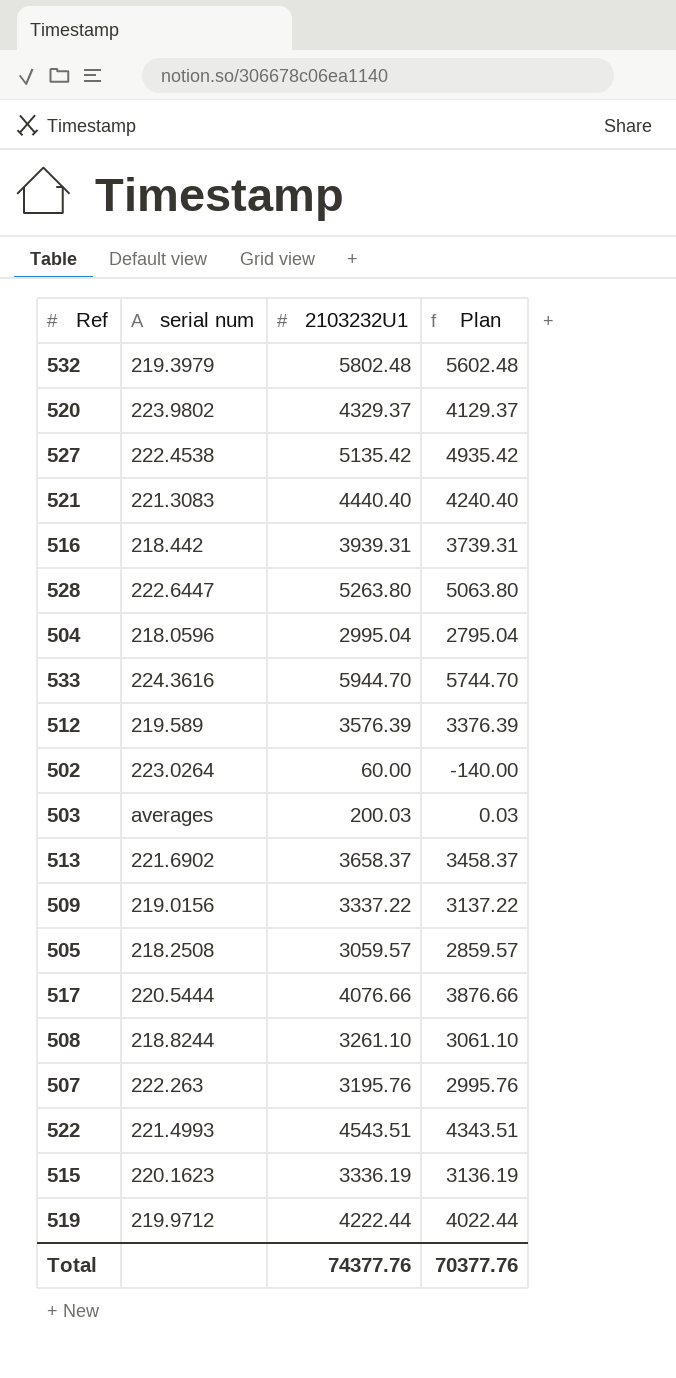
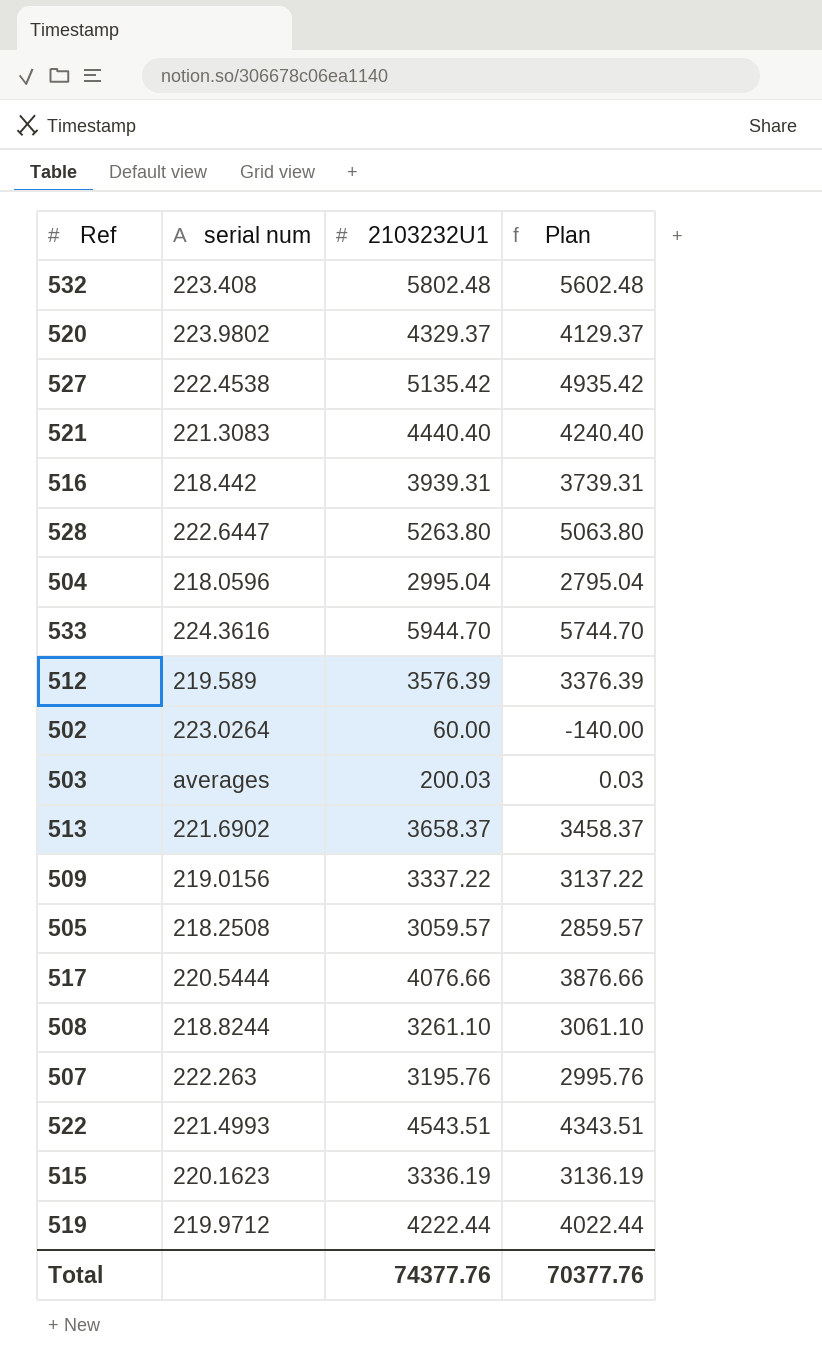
532 | serial num: 219.3979 -> 223.408

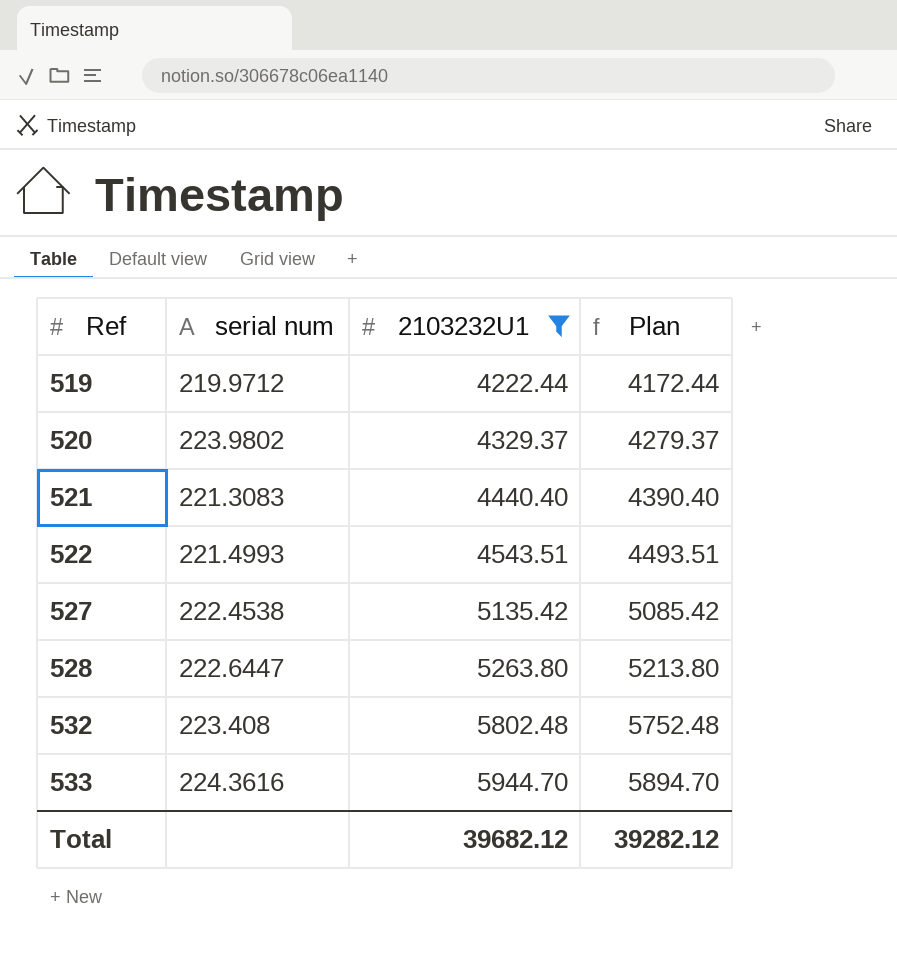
filter: none -> 2103232U1 >= 4222.44
row order: none -> Ref ascending
column Plan | formula: [2103232U1] - 200 -> [2103232U1] - 50
Total | 2103232U1: 74377.76 -> 39682.12
Total | Plan: 70377.76 -> 39282.12

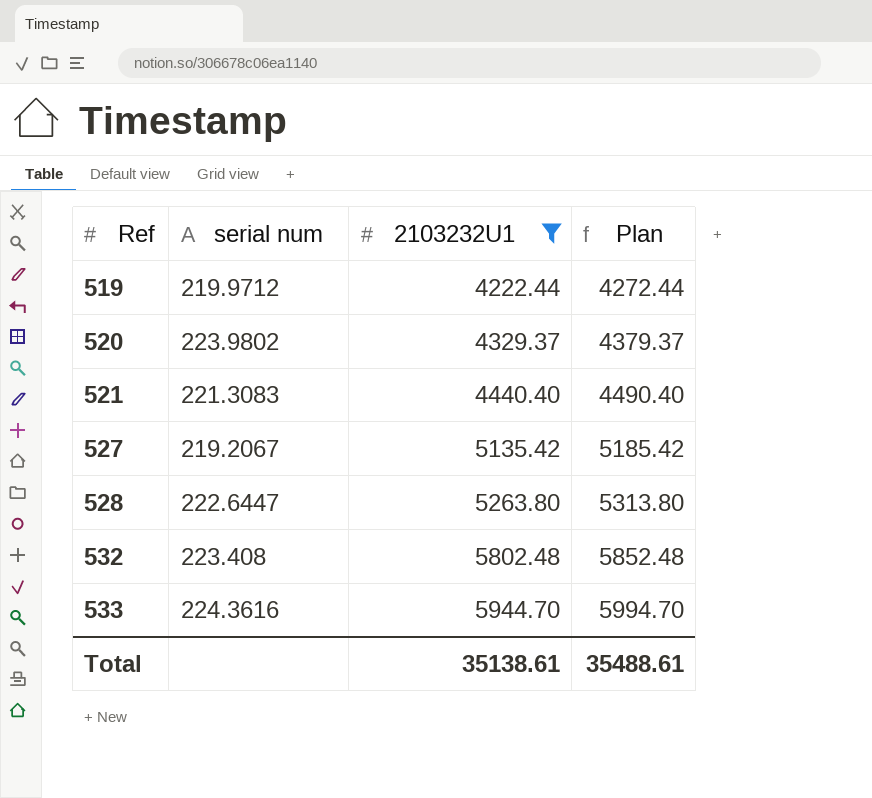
column Plan | formula: [2103232U1] - 50 -> [2103232U1] + 50
row 522: 221.4993 | 4543.51 | 4493.51 -> none
527 | serial num: 222.4538 -> 219.2067
Total | 2103232U1: 39682.12 -> 35138.61
Total | Plan: 39282.12 -> 35488.61

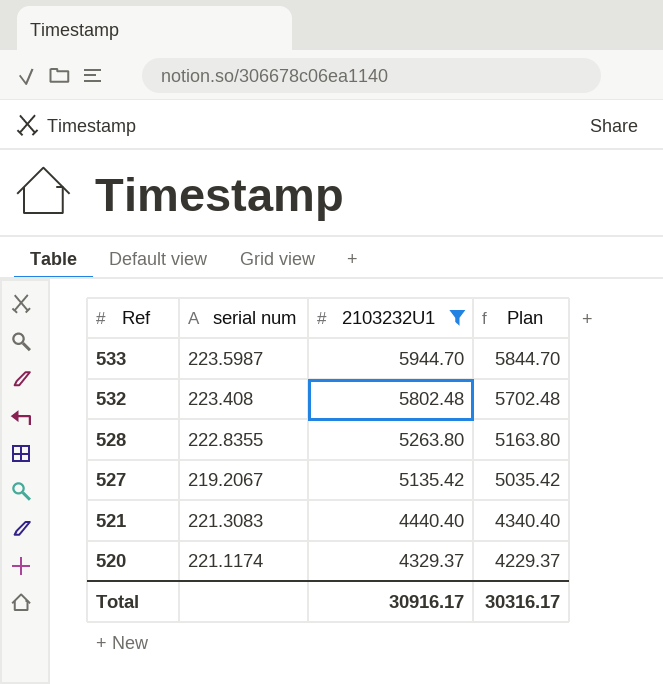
row order: Ref ascending -> Ref descending
column Plan | formula: [2103232U1] + 50 -> [2103232U1] - 100
row 519: 219.9712 | 4222.44 | 4272.44 -> none
533 | serial num: 224.3616 -> 223.5987
528 | serial num: 222.6447 -> 222.8355
520 | serial num: 223.9802 -> 221.1174
Total | 2103232U1: 35138.61 -> 30916.17
Total | Plan: 35488.61 -> 30316.17

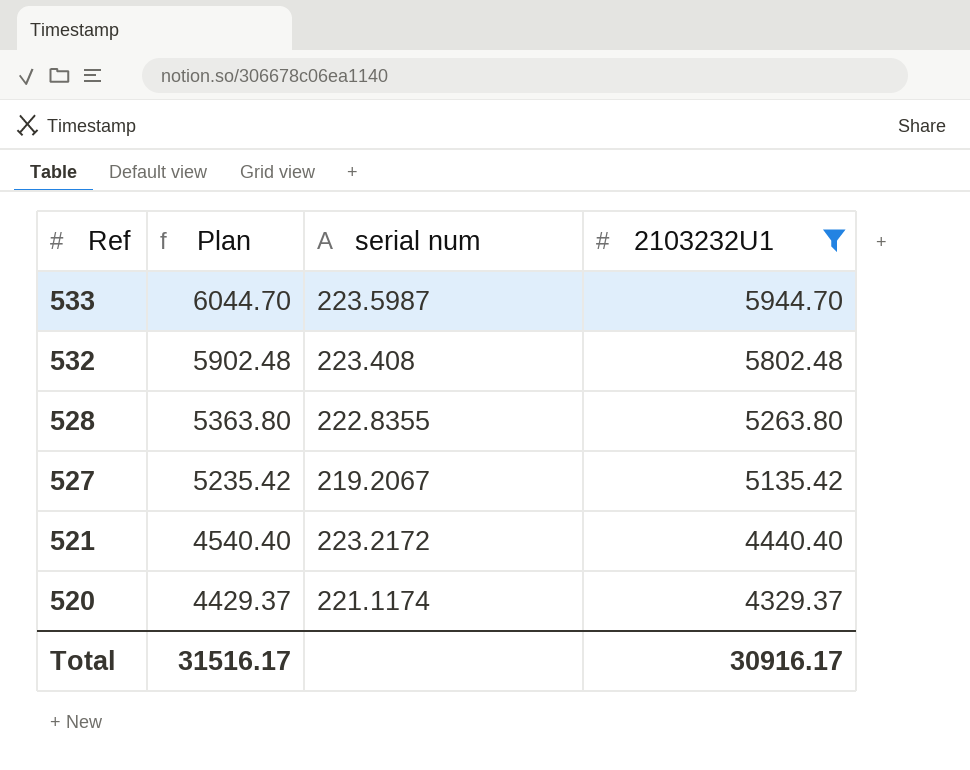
column Plan | formula: [2103232U1] - 100 -> [2103232U1] + 100
column Plan | position: 4 -> 2
521 | serial num: 221.3083 -> 223.2172
Total | Plan: 30316.17 -> 31516.17

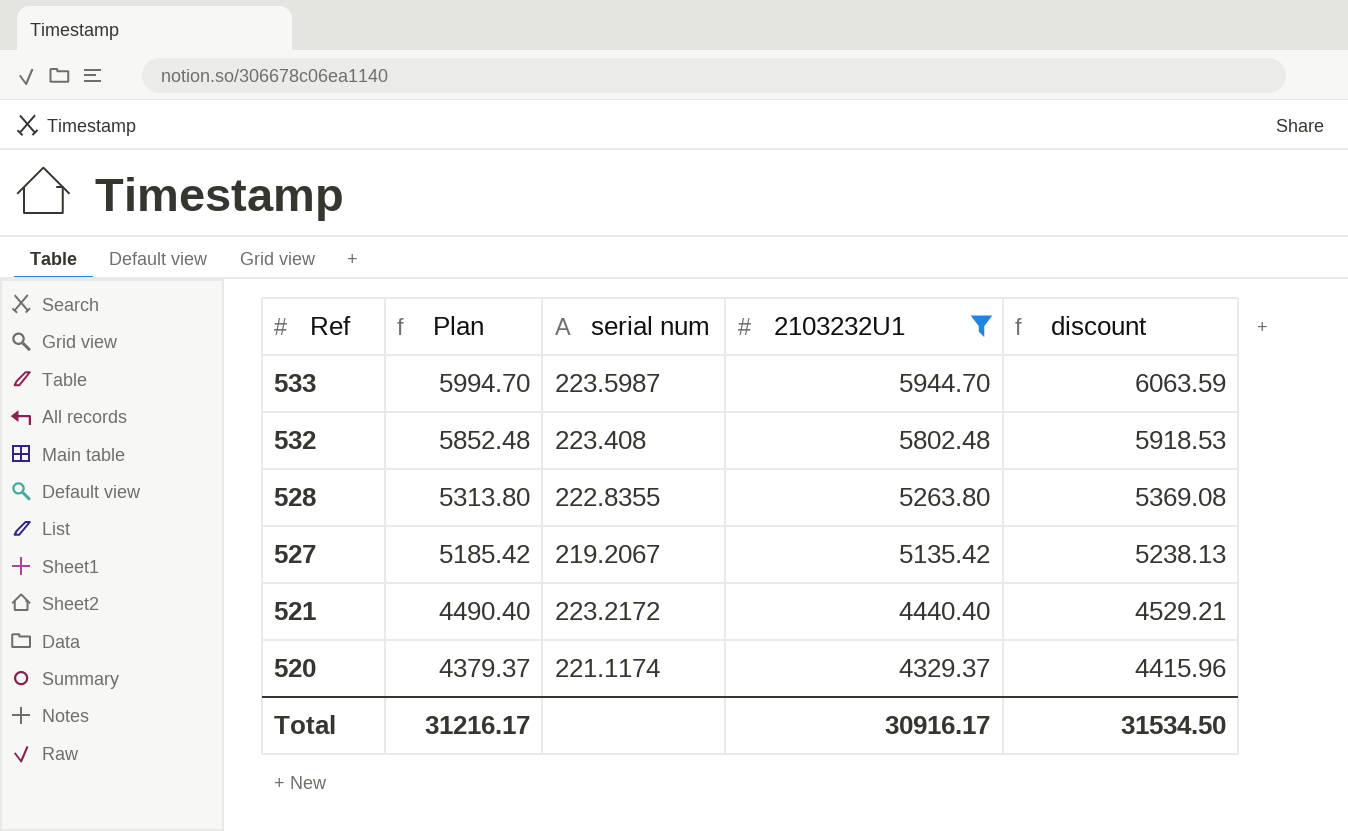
column Plan | formula: [2103232U1] + 100 -> [2103232U1] + 50
column discount | formula: none -> [2103232U1] * 1.02
Total | Plan: 31516.17 -> 31216.17

